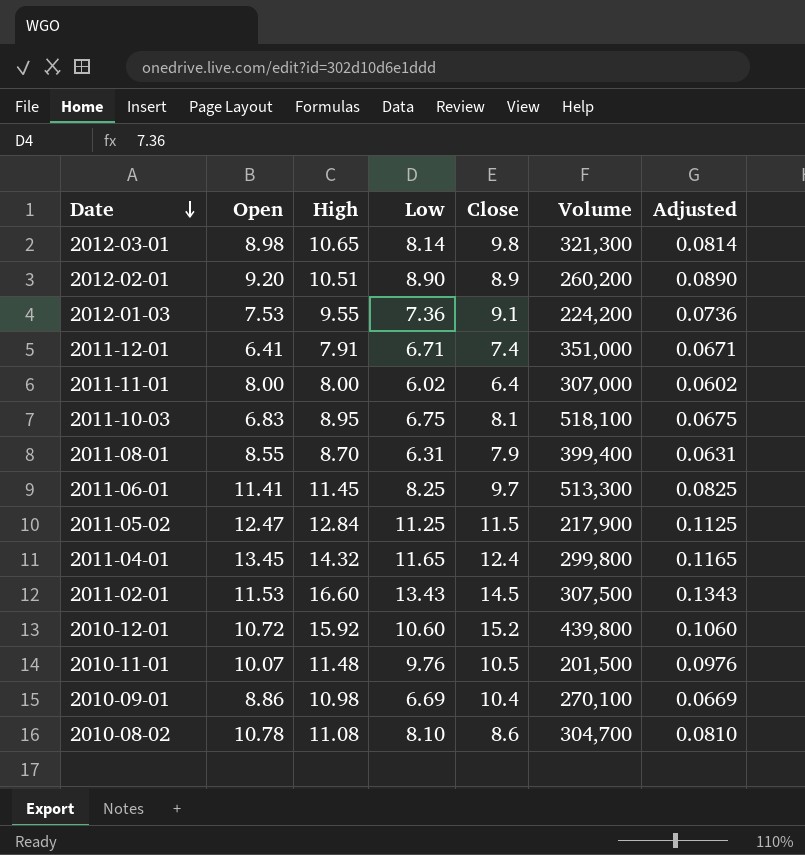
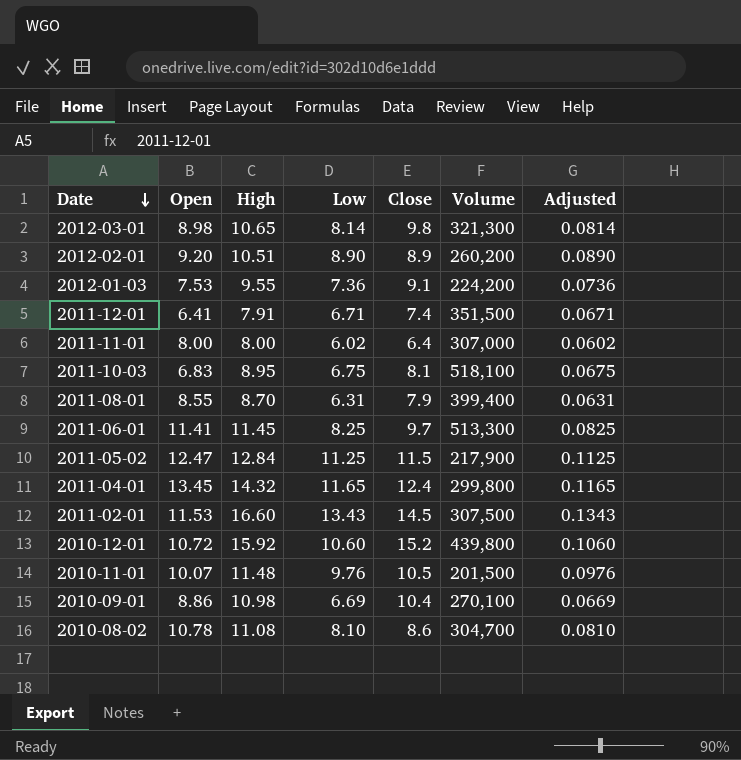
2011-12-01 | Volume: 351,000 -> 351,500

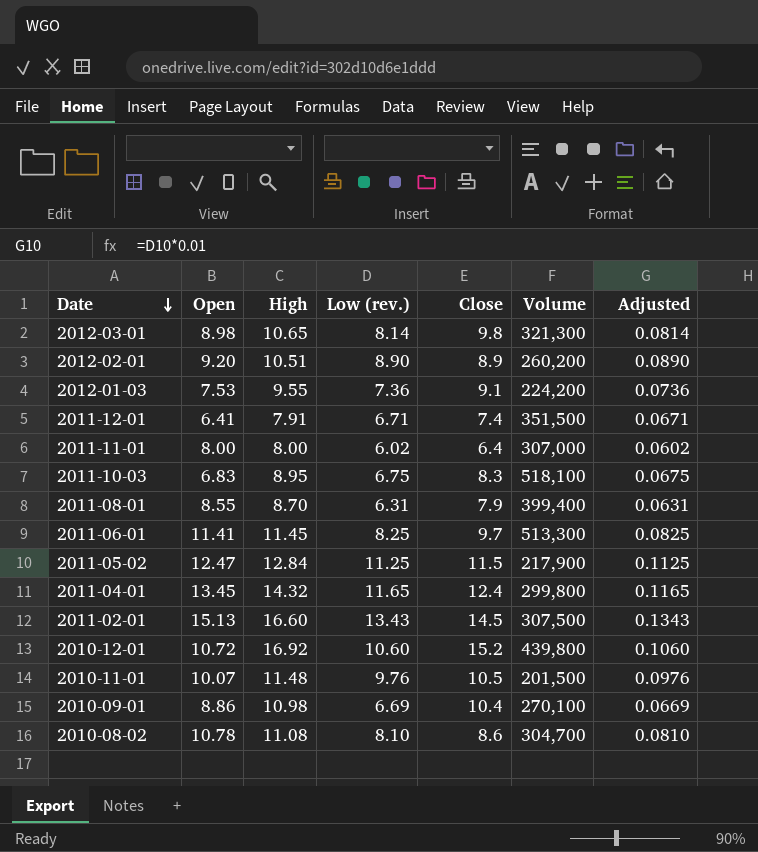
column name: Low -> Low (rev.)
2011-10-03 | Close: 8.1 -> 8.3
2011-02-01 | Open: 11.53 -> 15.13
2010-12-01 | High: 15.92 -> 16.92

